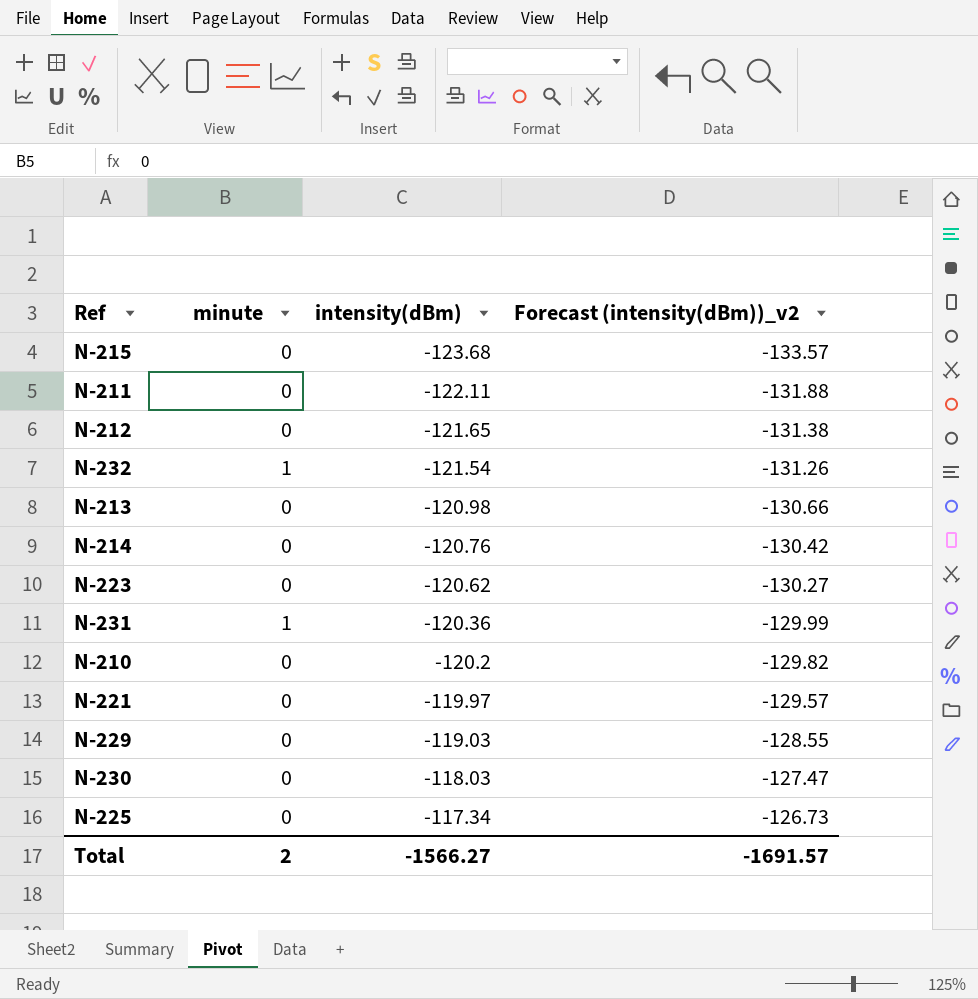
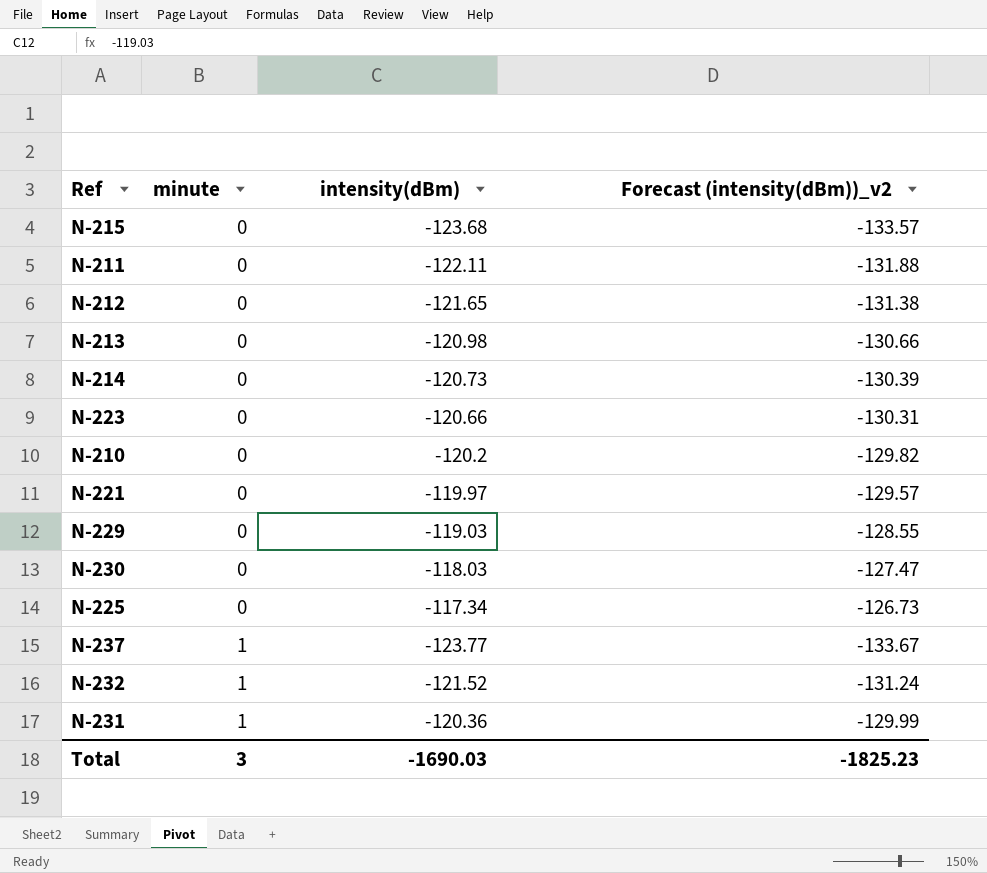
row order: intensity(dBm) ascending -> minute ascending
N-214 | intensity(dBm): -120.76 -> -120.73
N-214 | Forecast (intensity(dBm))_v2: -130.42 -> -130.39
N-223 | intensity(dBm): -120.62 -> -120.66
N-223 | Forecast (intensity(dBm))_v2: -130.27 -> -130.31
row N-237: none -> 1 | -123.77 | -133.67
N-232 | intensity(dBm): -121.54 -> -121.52
N-232 | Forecast (intensity(dBm))_v2: -131.26 -> -131.24
Total | minute: 2 -> 3
Total | intensity(dBm): -1566.27 -> -1690.03
Total | Forecast (intensity(dBm))_v2: -1691.57 -> -1825.23

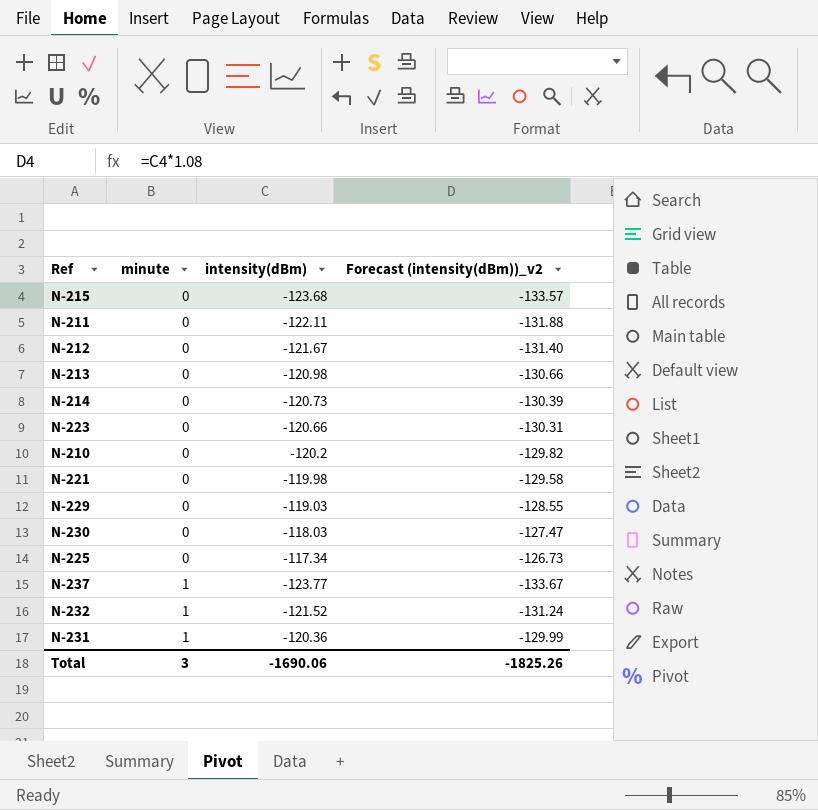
N-212 | intensity(dBm): -121.65 -> -121.67
N-212 | Forecast (intensity(dBm))_v2: -131.38 -> -131.40
N-221 | intensity(dBm): -119.97 -> -119.98
N-221 | Forecast (intensity(dBm))_v2: -129.57 -> -129.58
Total | intensity(dBm): -1690.03 -> -1690.06
Total | Forecast (intensity(dBm))_v2: -1825.23 -> -1825.26

